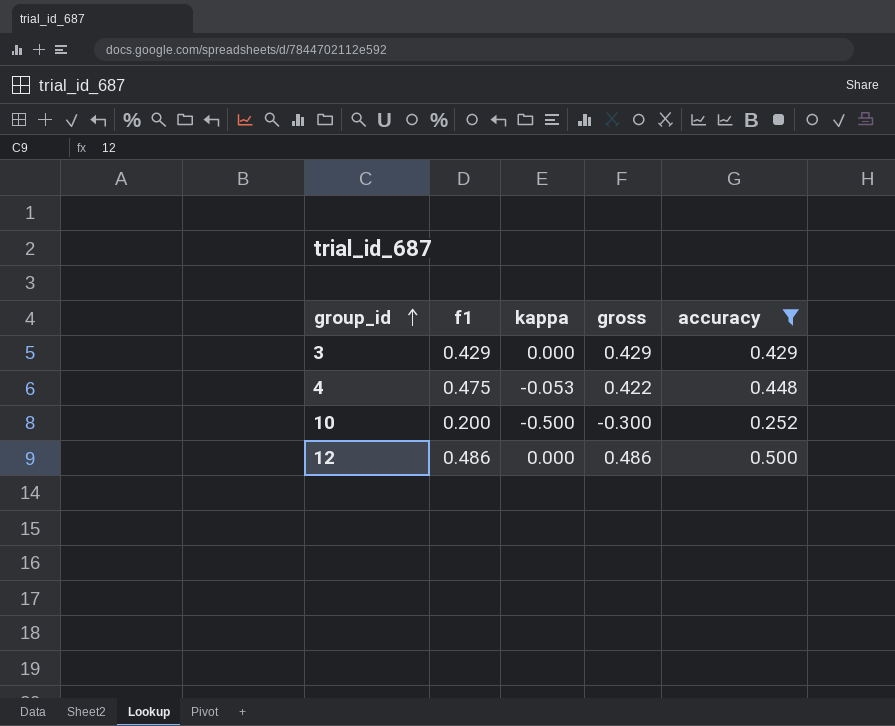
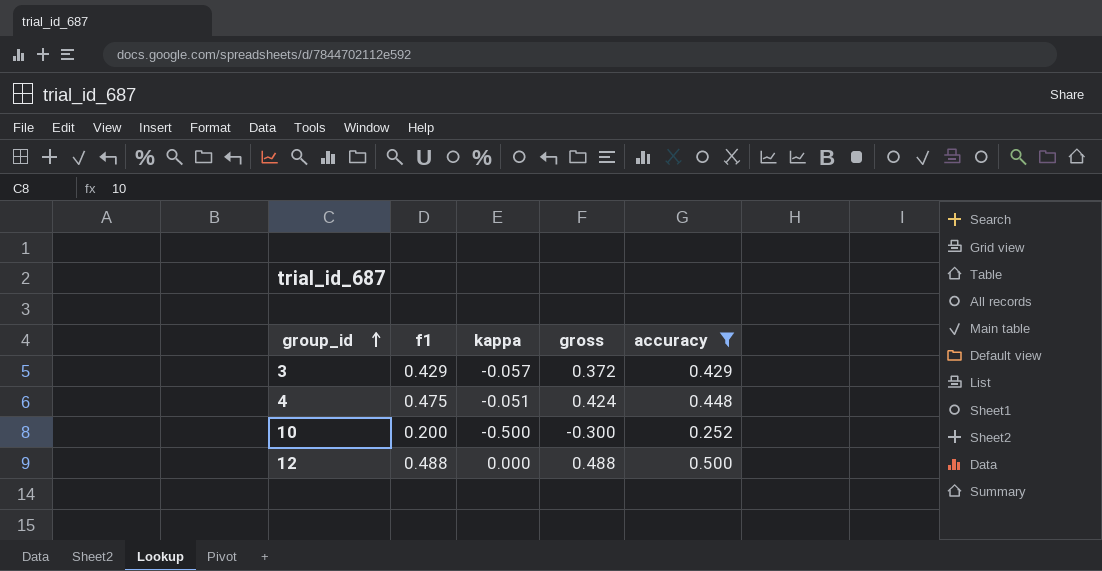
3 | kappa: 0.000 -> -0.057
3 | gross: 0.429 -> 0.372
4 | kappa: -0.053 -> -0.051
4 | gross: 0.422 -> 0.424
12 | f1: 0.486 -> 0.488
12 | gross: 0.486 -> 0.488

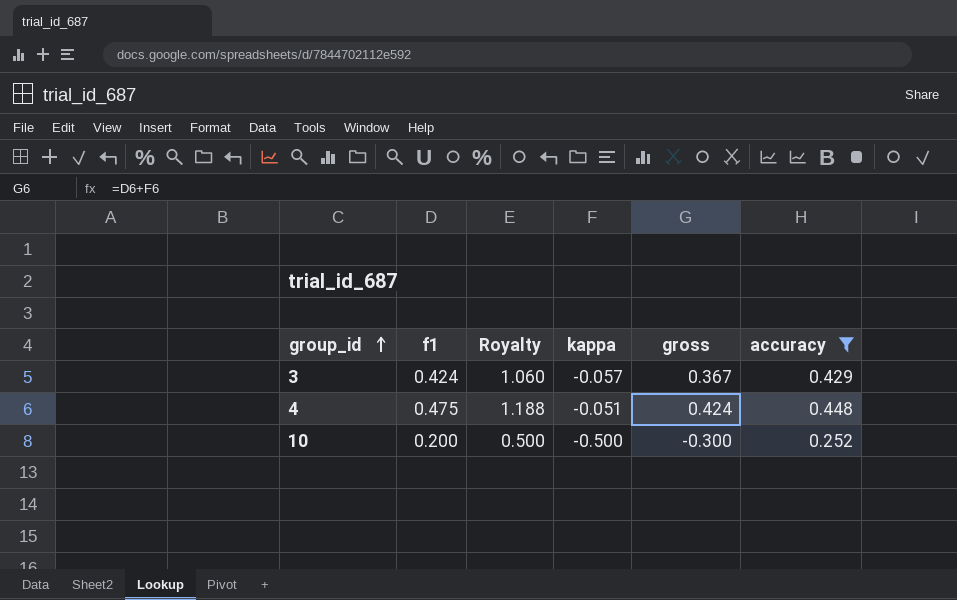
column Royalty | formula: none -> [f1] * 2.5
row 12: 0.488 | 0.000 | 0.488 | 0.500 -> none
3 | f1: 0.429 -> 0.424
3 | gross: 0.372 -> 0.367

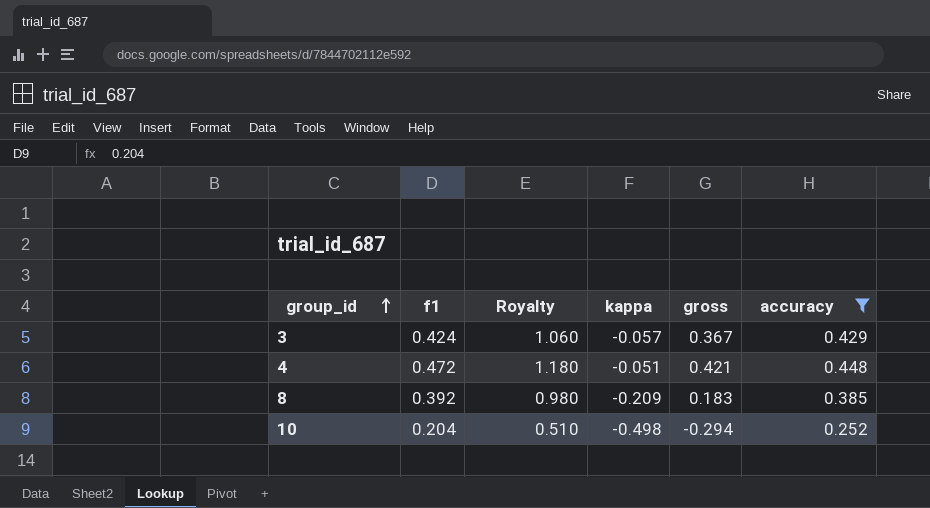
4 | f1: 0.475 -> 0.472
4 | Royalty: 1.188 -> 1.180
4 | gross: 0.424 -> 0.421
row 8: none -> 0.392 | 0.980 | -0.209 | 0.183 | 0.385
10 | f1: 0.200 -> 0.204
10 | Royalty: 0.500 -> 0.510
10 | kappa: -0.500 -> -0.498
10 | gross: -0.300 -> -0.294

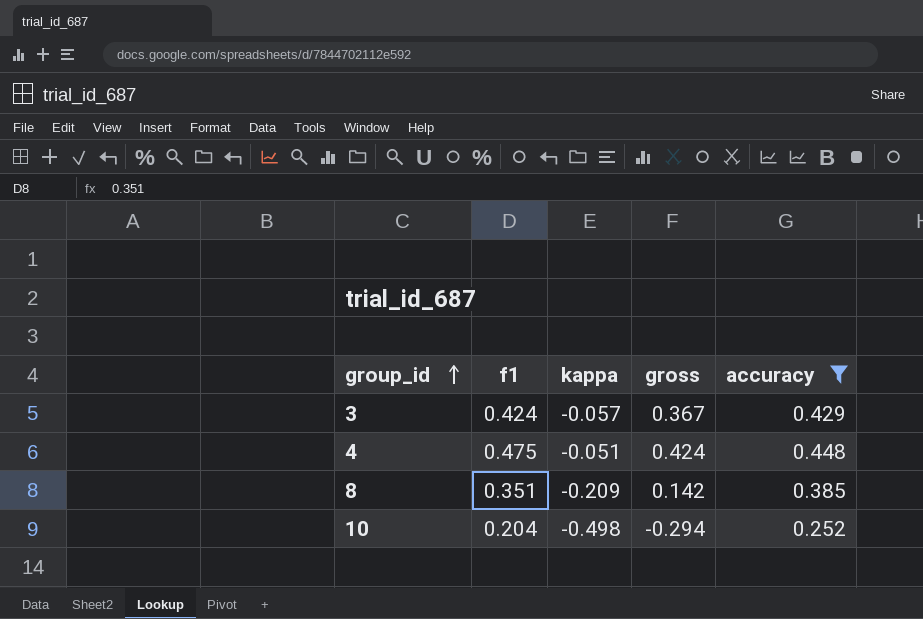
column Royalty | formula: [f1] * 2.5 -> none
4 | f1: 0.472 -> 0.475
4 | gross: 0.421 -> 0.424
8 | f1: 0.392 -> 0.351
8 | gross: 0.183 -> 0.142

